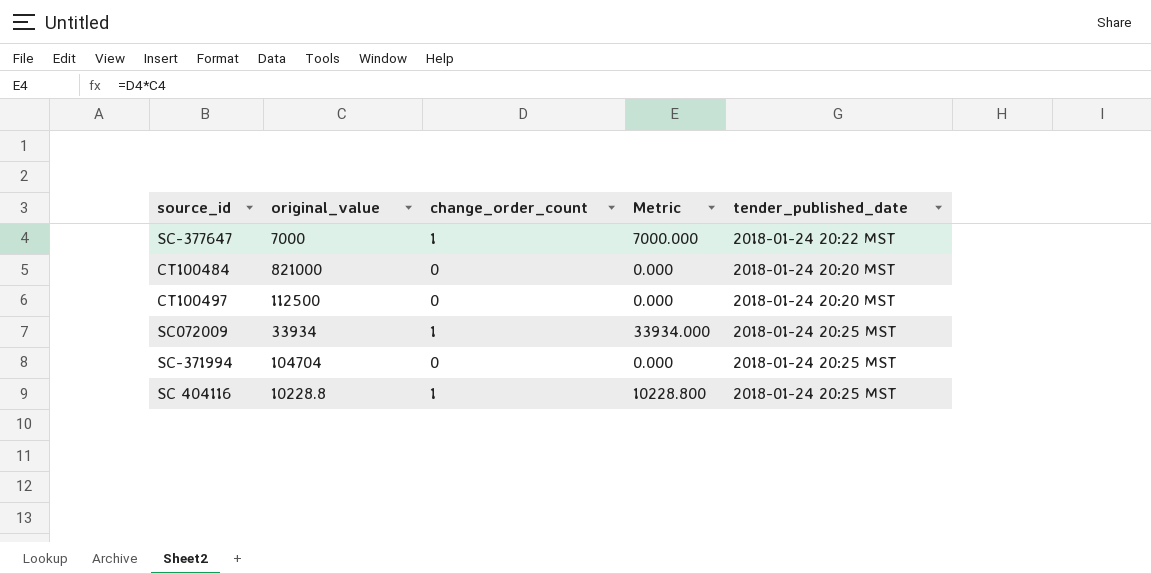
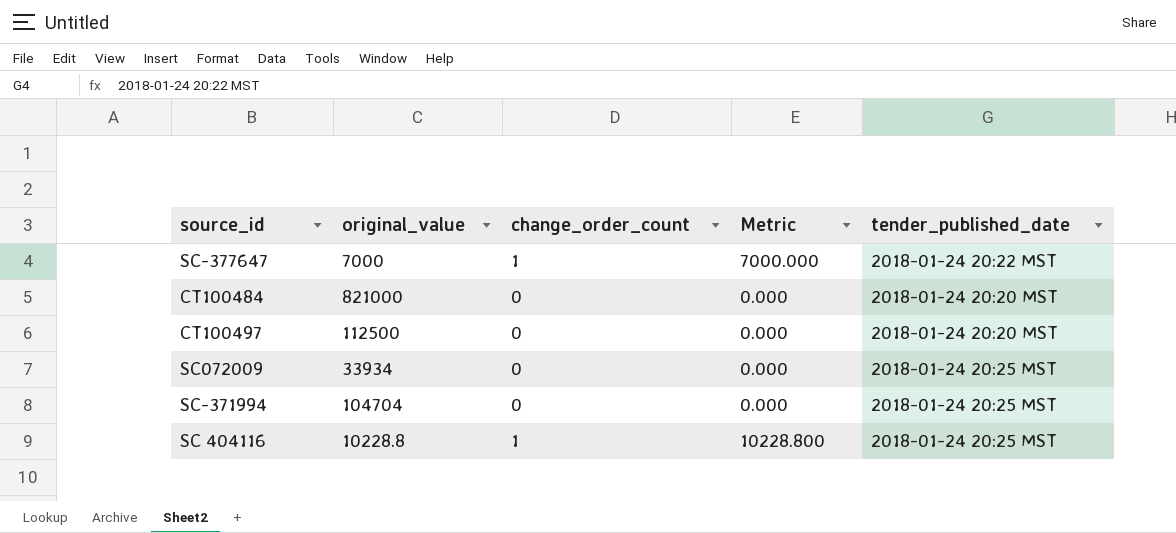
SC072009 | change_order_count: 1 -> 0
SC072009 | Metric: 33934.000 -> 0.000

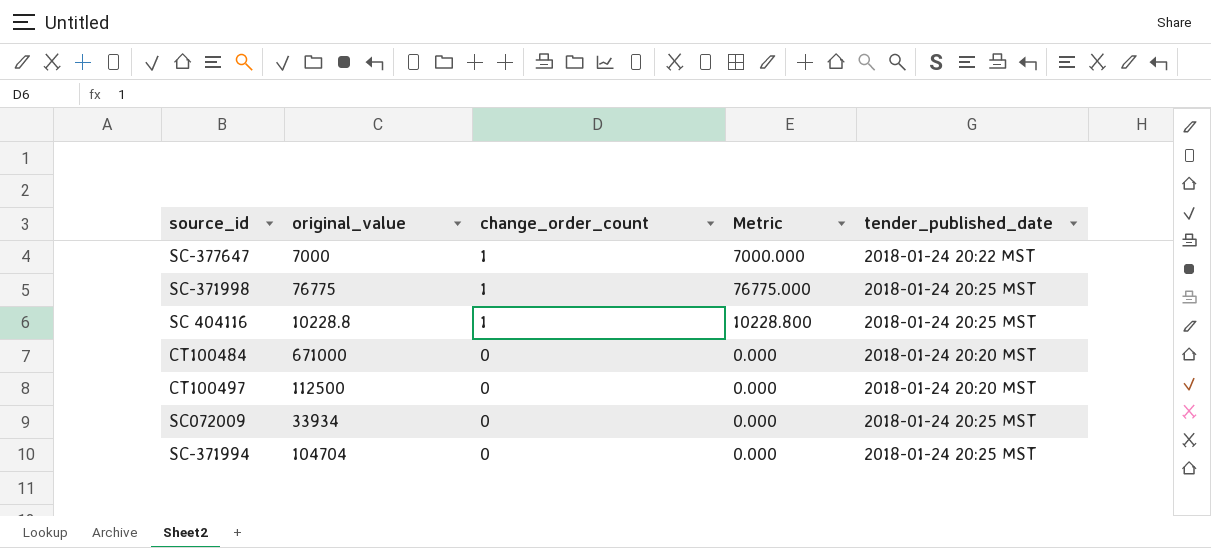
row order: none -> change_order_count descending
row SC-371998: none -> 76775 | 1 | 76775.000 | 2018-01-24 20:25 MST
CT100484 | original_value: 821000 -> 671000

